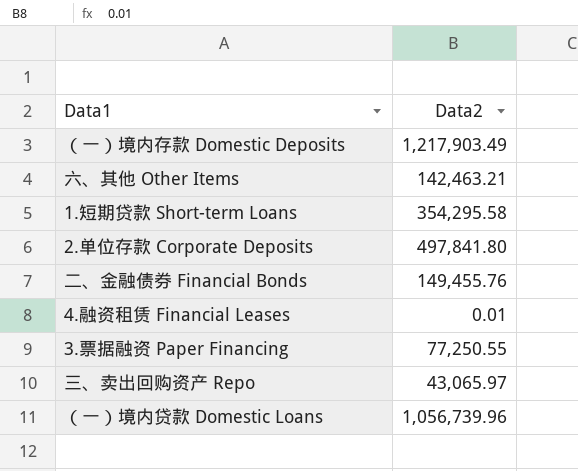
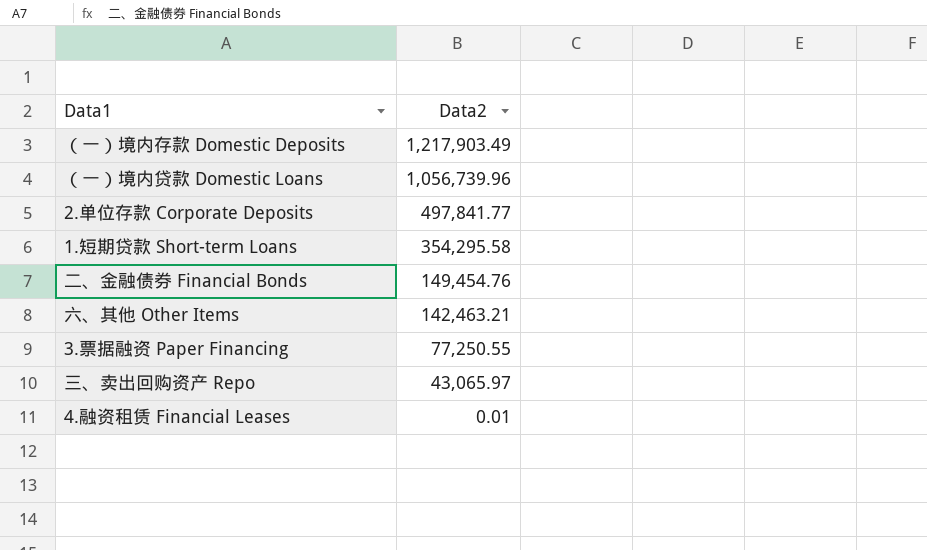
row order: none -> Data2 descending
2.单位存款 Corporate Deposits | Data2: 497,841.80 -> 497,841.77
二、金融债券 Financial Bonds | Data2: 149,455.76 -> 149,454.76

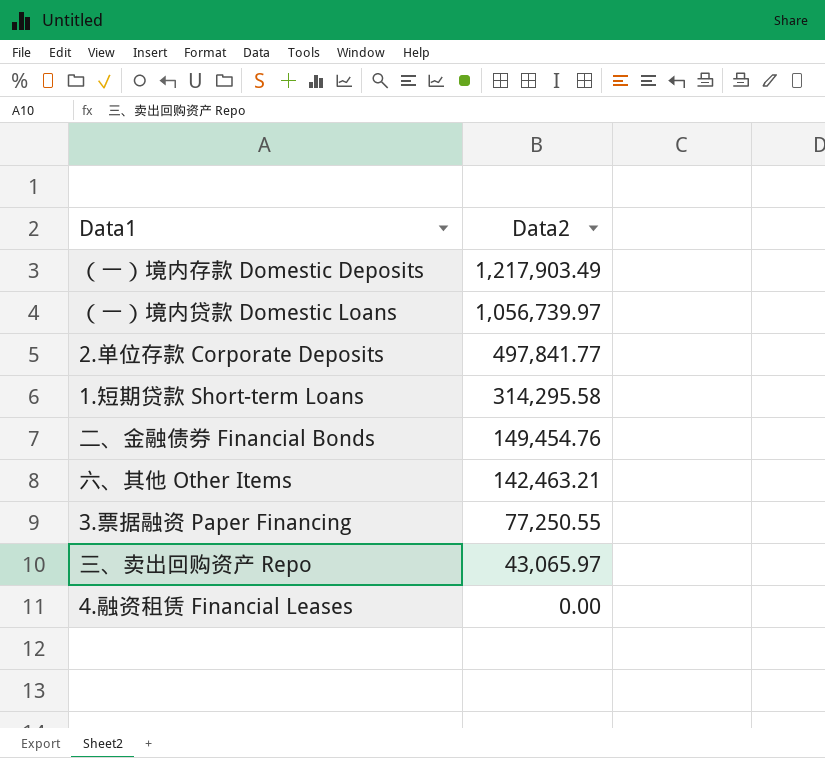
（一）境内贷款 Domestic Loans | Data2: 1,056,739.96 -> 1,056,739.97
1.短期贷款 Short-term Loans | Data2: 354,295.58 -> 314,295.58
4.融资租赁 Financial Leases | Data2: 0.01 -> 0.00

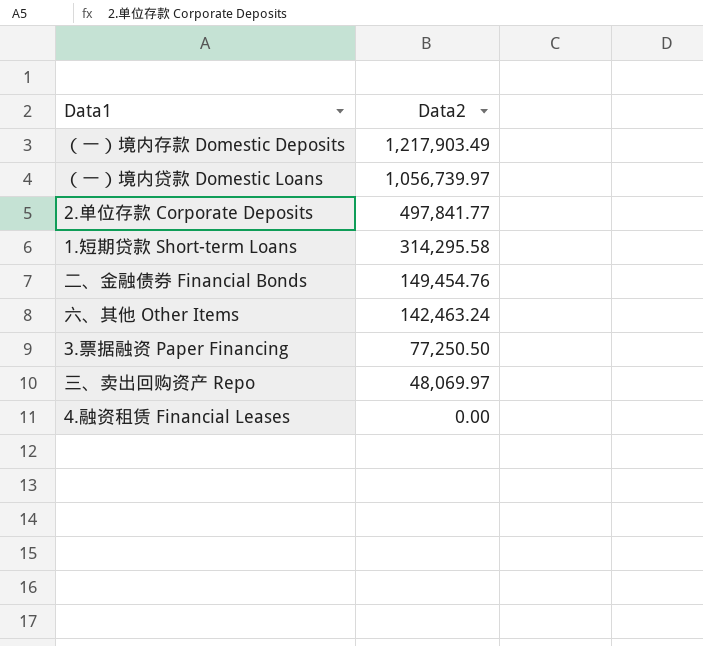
六、其他 Other Items | Data2: 142,463.21 -> 142,463.24
3.票据融资 Paper Financing | Data2: 77,250.55 -> 77,250.50
三、卖出回购资产 Repo | Data2: 43,065.97 -> 48,069.97

